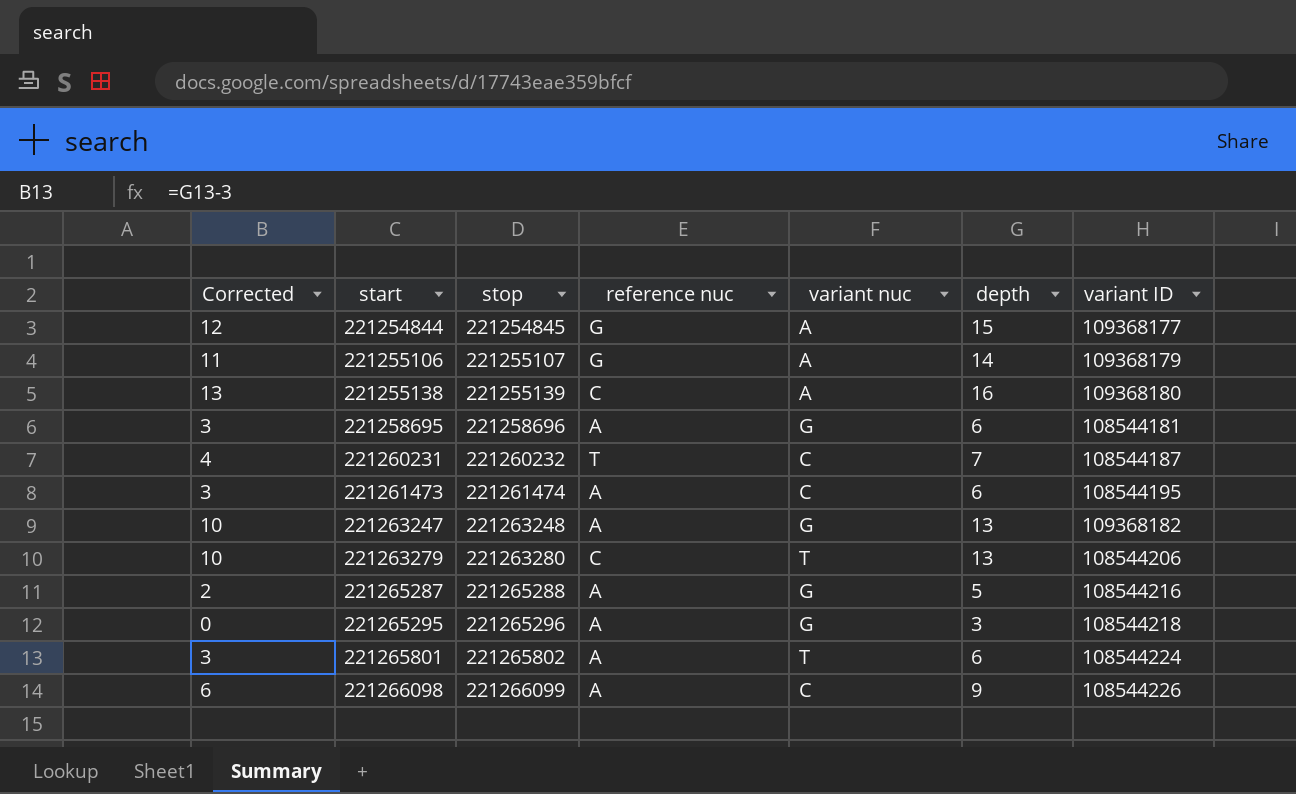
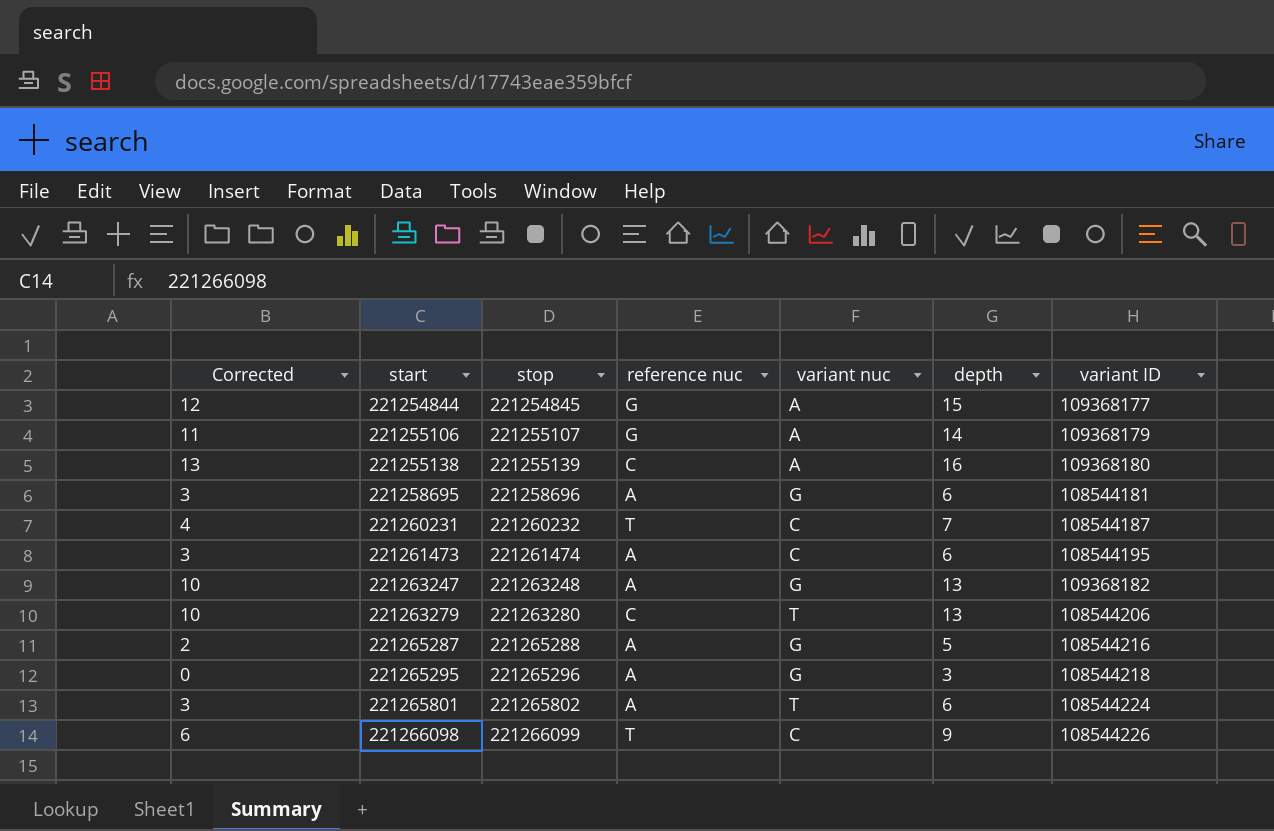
221266098 | reference nuc: A -> T

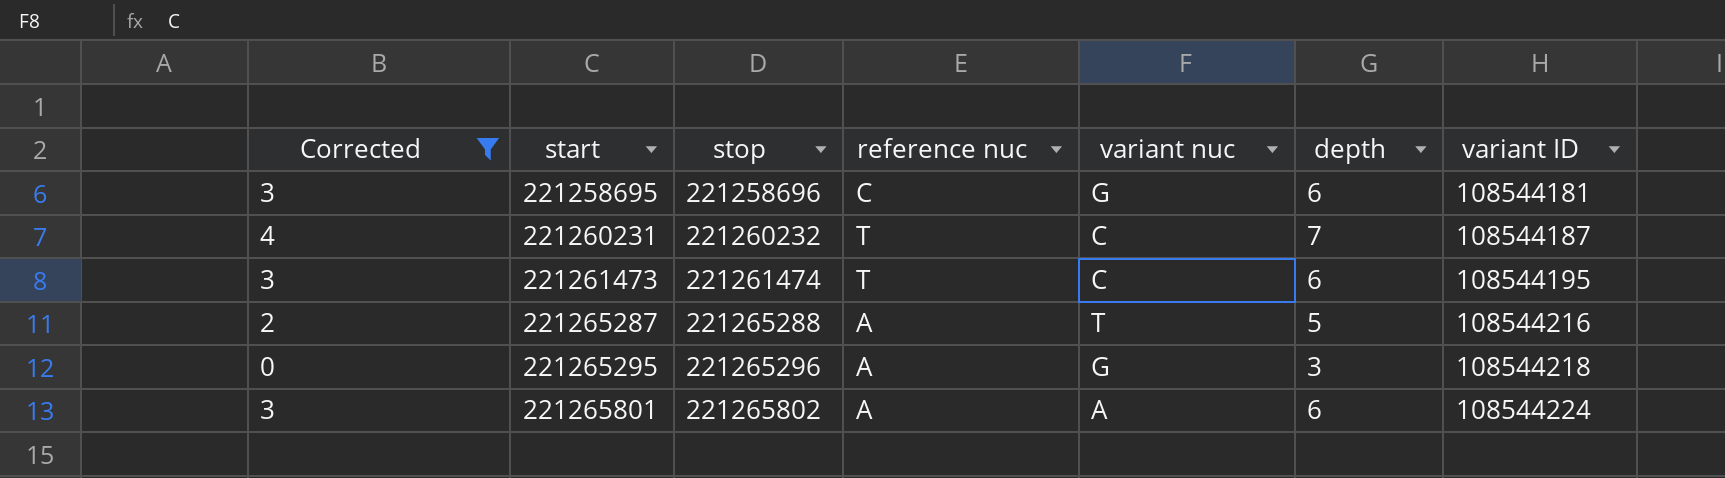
filter: none -> Corrected <= 4
221258695 | reference nuc: A -> C
221261473 | reference nuc: A -> T
221265287 | variant nuc: G -> T
221265801 | variant nuc: T -> A

